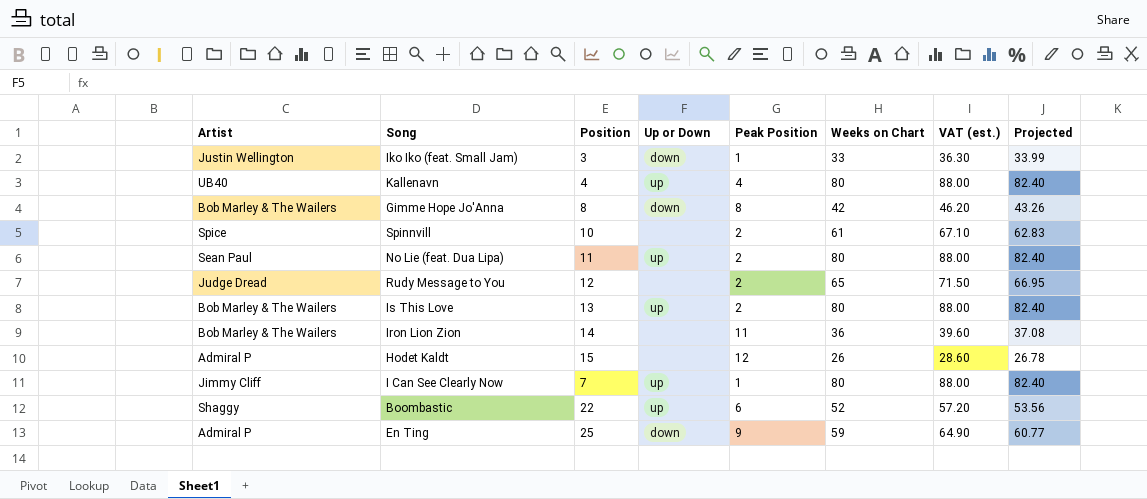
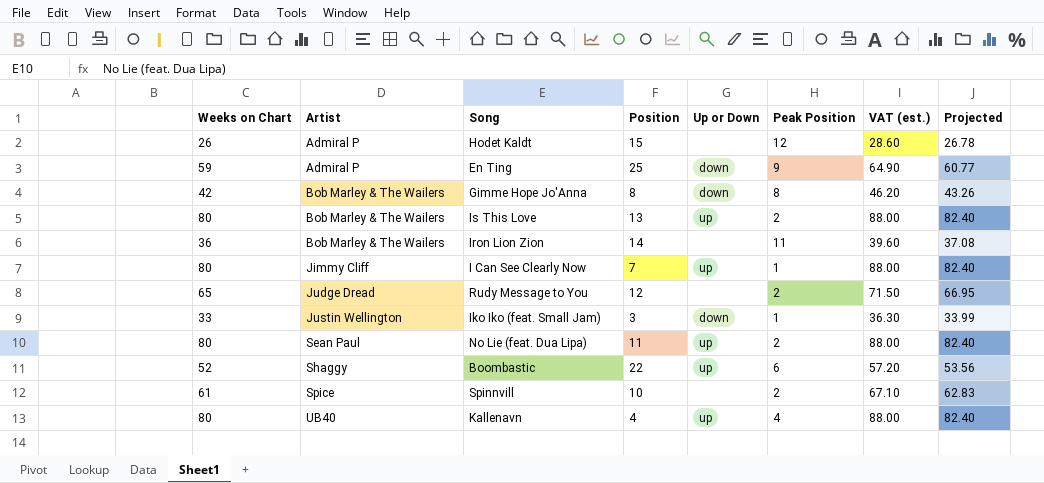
row order: none -> Artist ascending
column Weeks on Chart | position: 6 -> 1

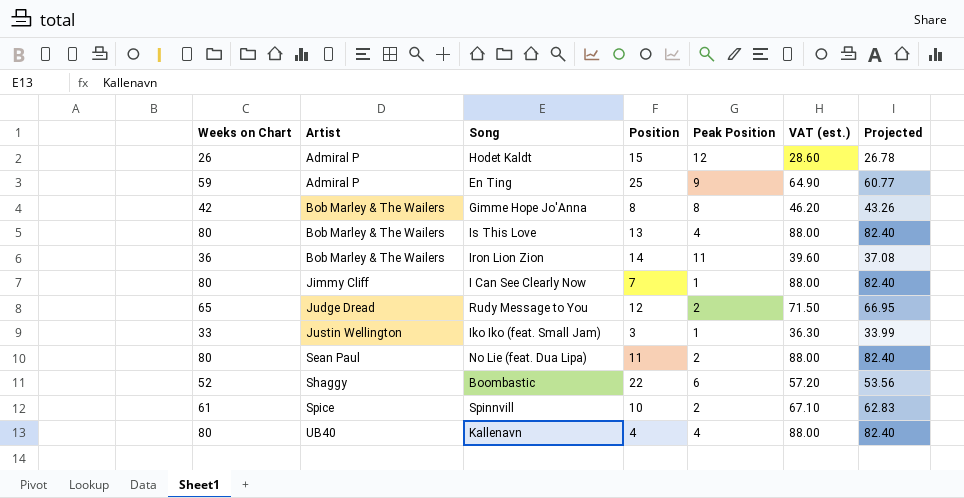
column Up or Down | position: 5 -> none
Is This Love | Peak Position: 2 -> 4

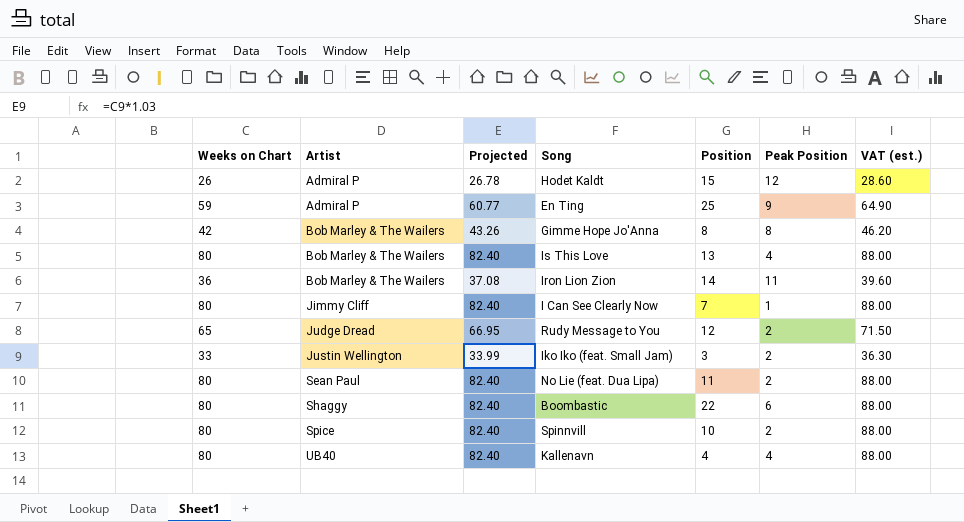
column Projected | position: 7 -> 3
Iko Iko (feat. Small Jam) | Peak Position: 1 -> 2
Boombastic | Weeks on Chart: 52 -> 80
Boombastic | Projected: 53.56 -> 82.40
Boombastic | VAT (est.): 57.20 -> 88.00
Spinnvill | Weeks on Chart: 61 -> 80
Spinnvill | Projected: 62.83 -> 82.40
Spinnvill | VAT (est.): 67.10 -> 88.00

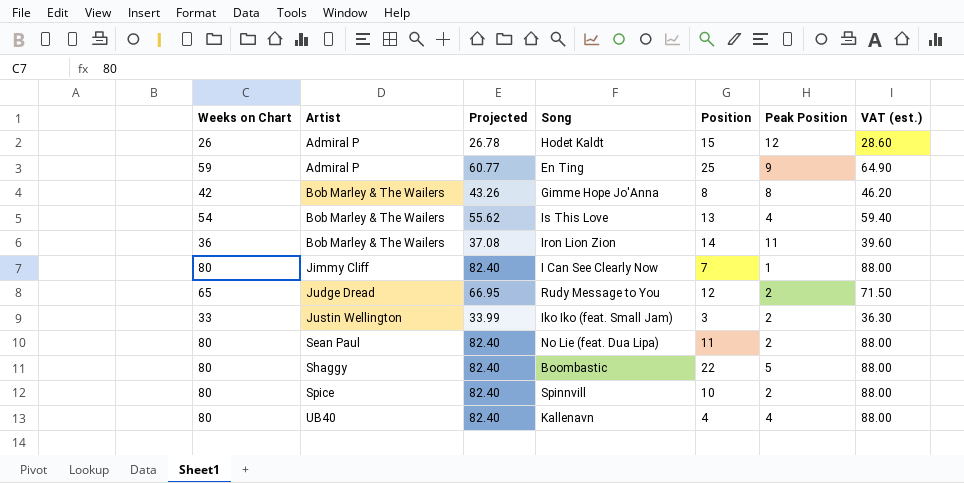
Is This Love | Weeks on Chart: 80 -> 54
Is This Love | Projected: 82.40 -> 55.62
Is This Love | VAT (est.): 88.00 -> 59.40
Boombastic | Peak Position: 6 -> 5

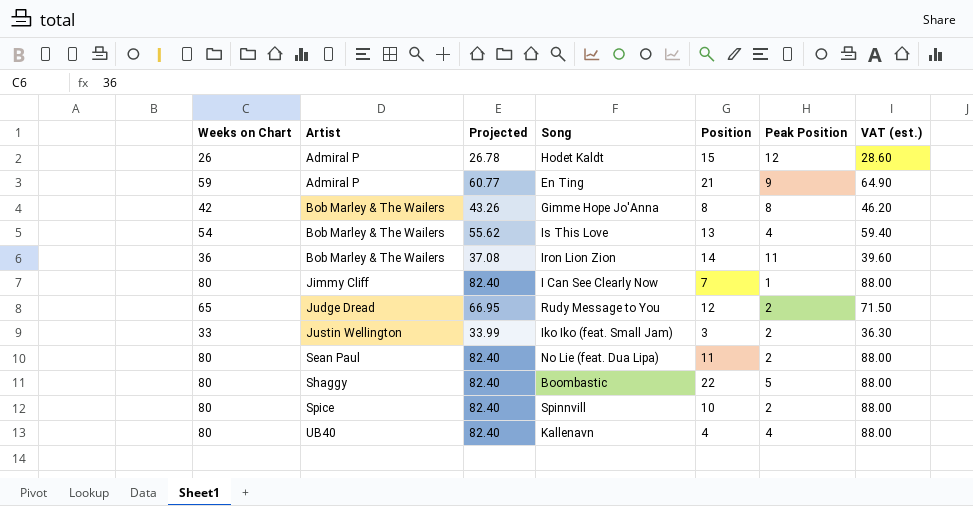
En Ting | Position: 25 -> 21

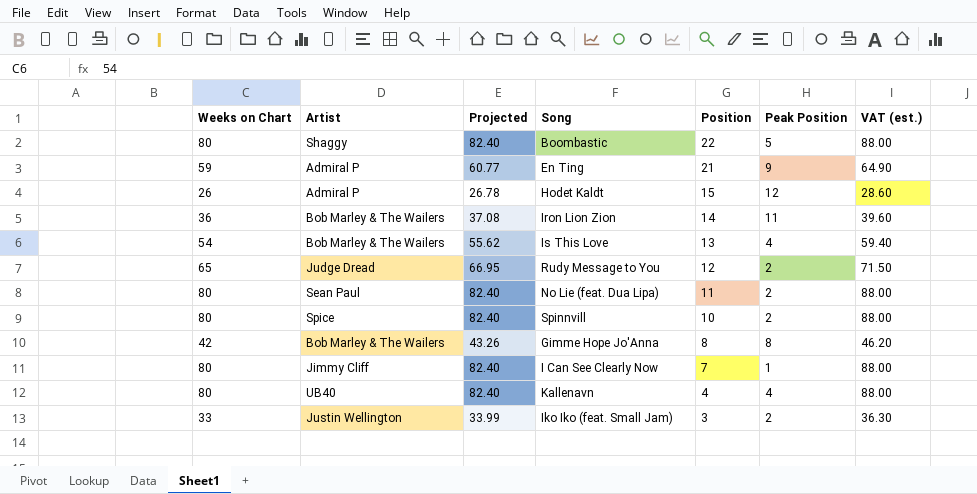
row order: Artist ascending -> Position descending

